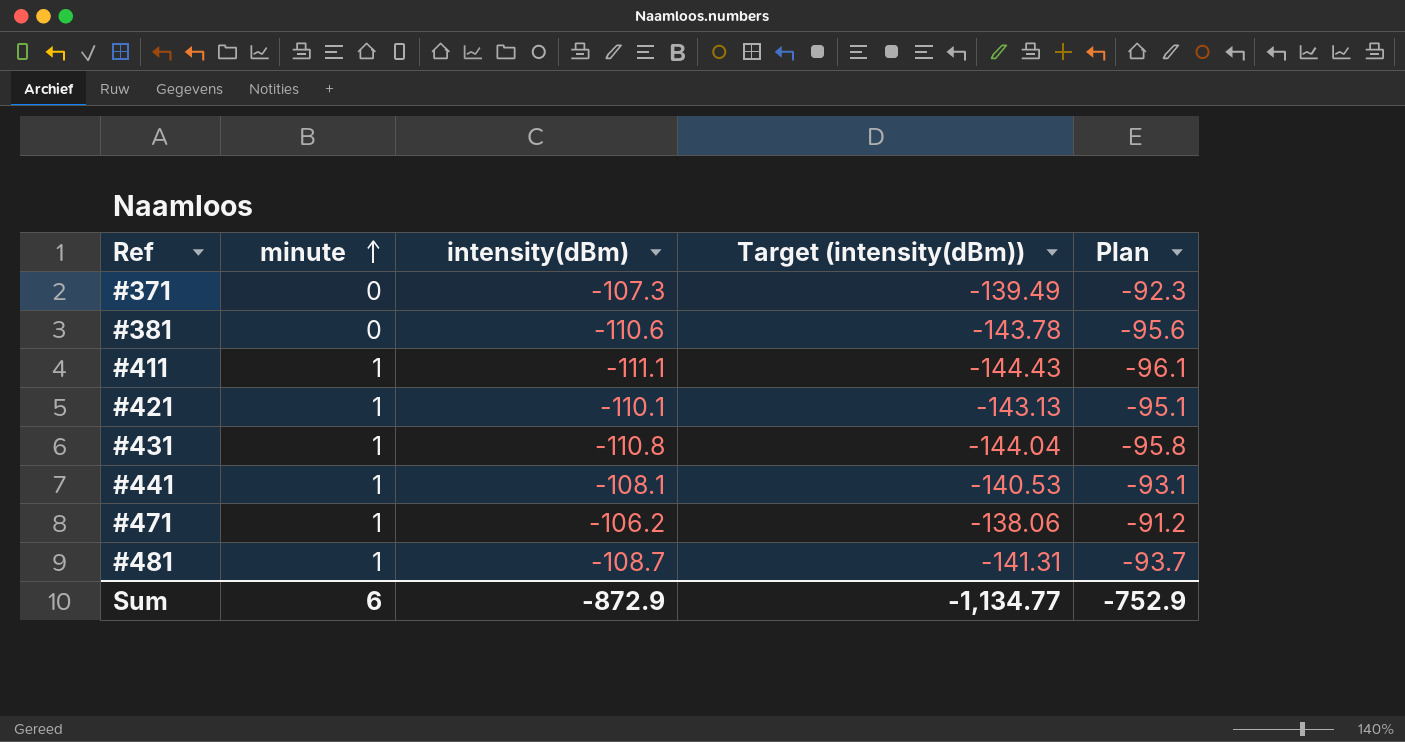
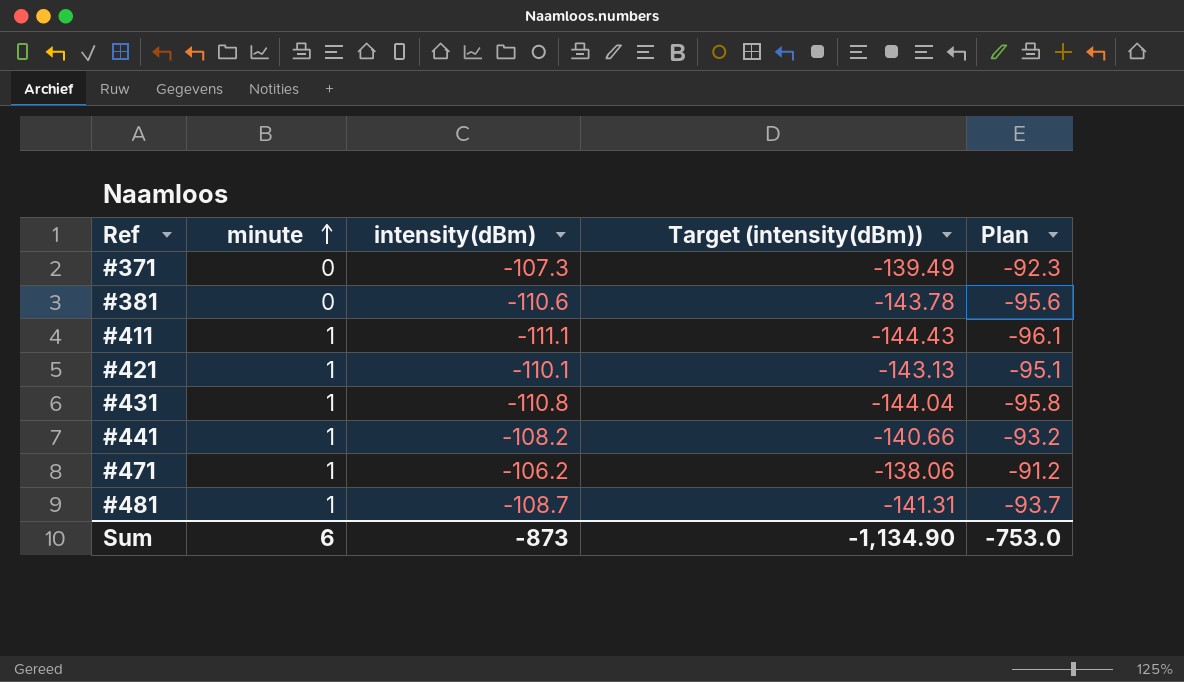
#441 | intensity(dBm): -108.1 -> -108.2
#441 | Target (intensity(dBm)): -140.53 -> -140.66
#441 | Plan: -93.1 -> -93.2
Sum | intensity(dBm): -872.9 -> -873
Sum | Target (intensity(dBm)): -1,134.77 -> -1,134.90
Sum | Plan: -752.9 -> -753.0

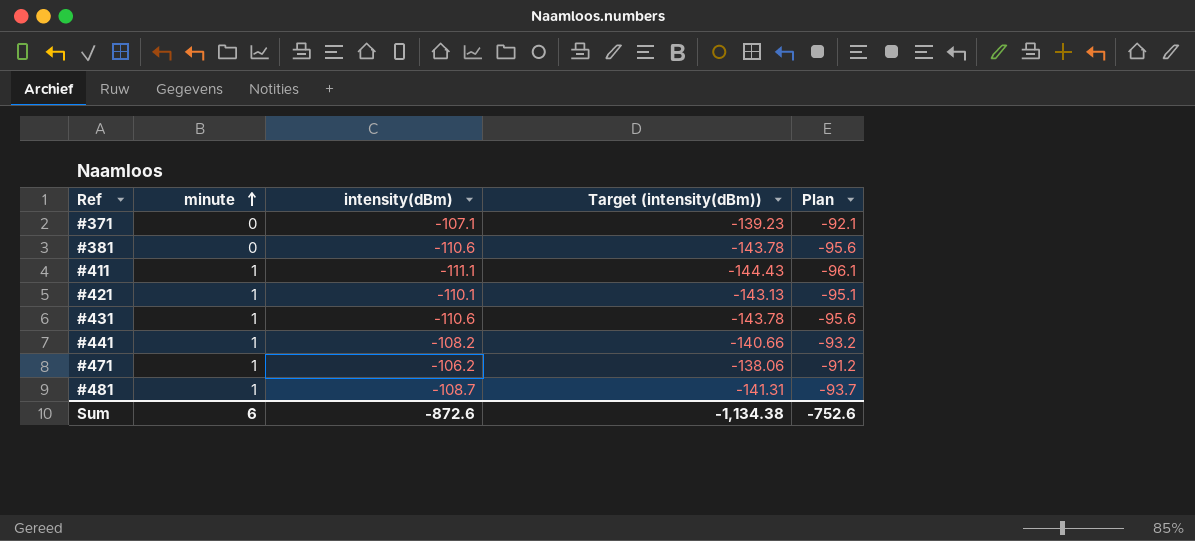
#371 | intensity(dBm): -107.3 -> -107.1
#371 | Target (intensity(dBm)): -139.49 -> -139.23
#371 | Plan: -92.3 -> -92.1
#431 | intensity(dBm): -110.8 -> -110.6
#431 | Target (intensity(dBm)): -144.04 -> -143.78
#431 | Plan: -95.8 -> -95.6
Sum | intensity(dBm): -873 -> -872.6
Sum | Target (intensity(dBm)): -1,134.90 -> -1,134.38
Sum | Plan: -753.0 -> -752.6

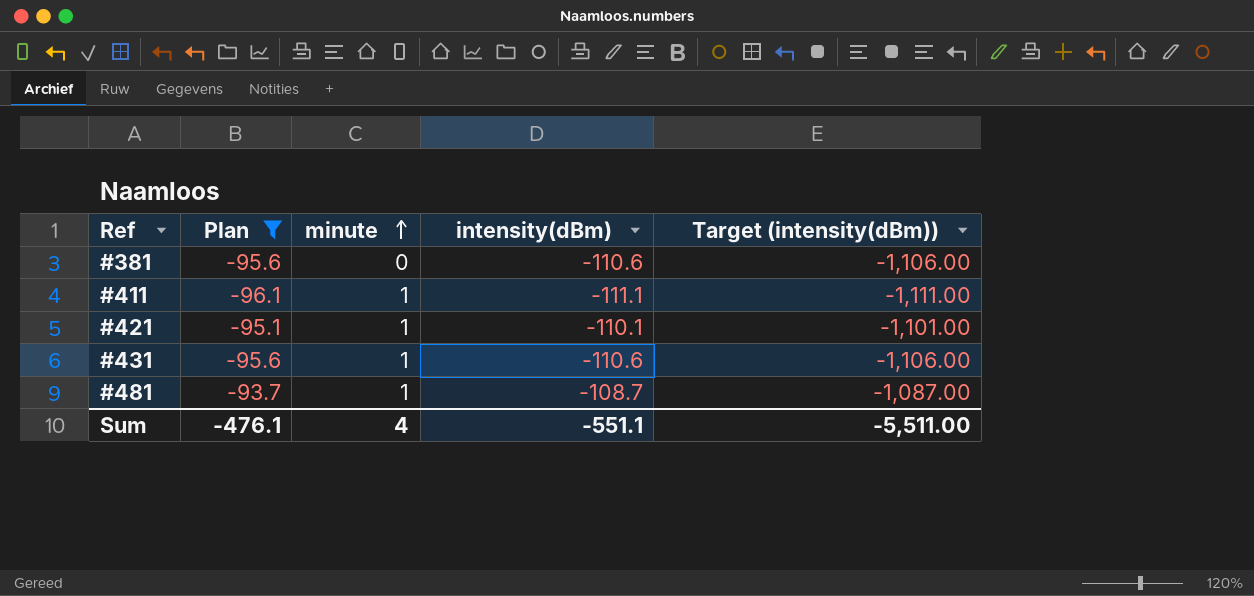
filter: none -> Plan <= -93.7
column Plan | position: 5 -> 2
column Target (intensity(dBm)) | formula: [intensity(dBm)] * 1.3 -> [intensity(dBm)] * 10
Sum | Plan: -752.6 -> -476.1
Sum | minute: 6 -> 4
Sum | intensity(dBm): -872.6 -> -551.1
Sum | Target (intensity(dBm)): -1,134.38 -> -5,511.00

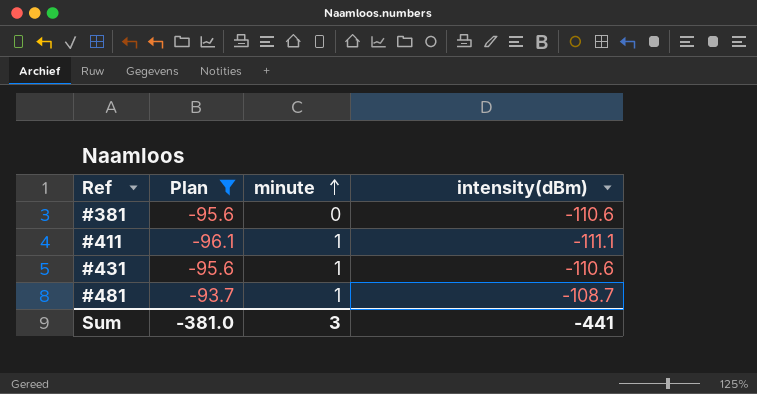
column Target (intensity(dBm)) | formula: [intensity(dBm)] * 10 -> none
row #421: -95.1 | 1 | -110.1 | -1,101.00 -> none
Sum | Plan: -476.1 -> -381.0
Sum | minute: 4 -> 3
Sum | intensity(dBm): -551.1 -> -441

